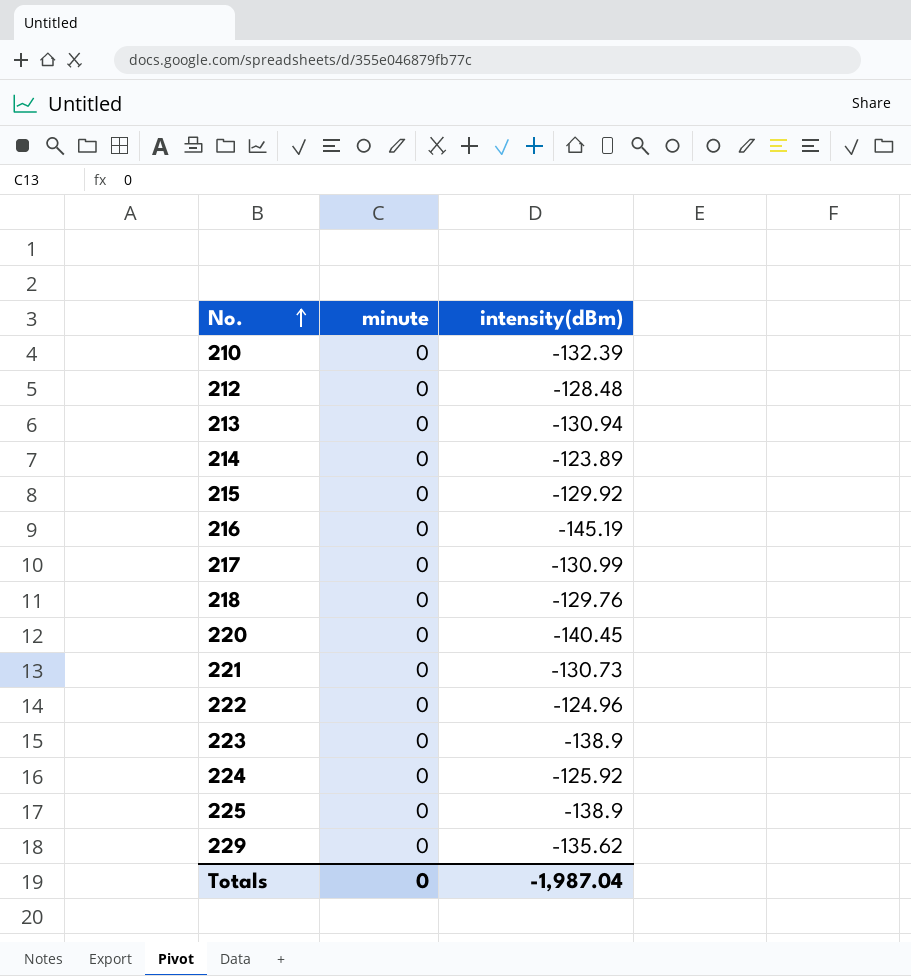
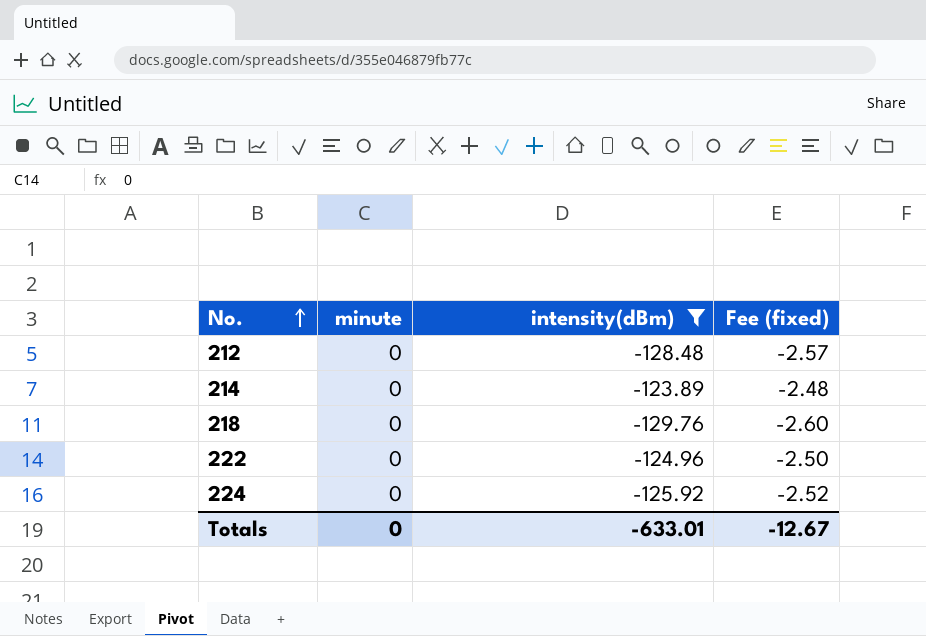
filter: none -> intensity(dBm) >= -129.76
column Fee (fixed) | formula: none -> [intensity(dBm)] * 0.02
Totals | intensity(dBm): -1,987.04 -> -633.01

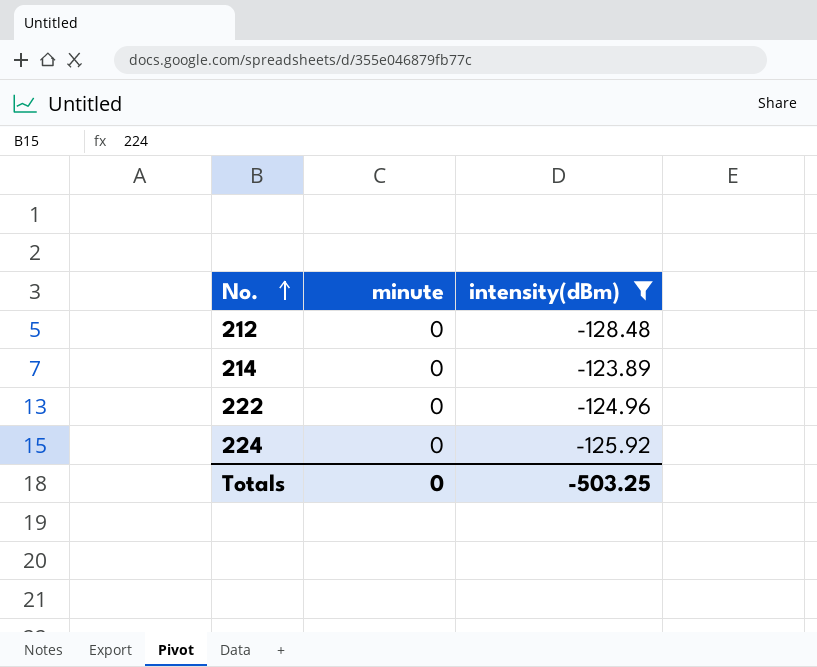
column Fee (fixed) | formula: [intensity(dBm)] * 0.02 -> none
row 218: 0 | -129.76 | -2.60 -> none
Totals | intensity(dBm): -633.01 -> -503.25

